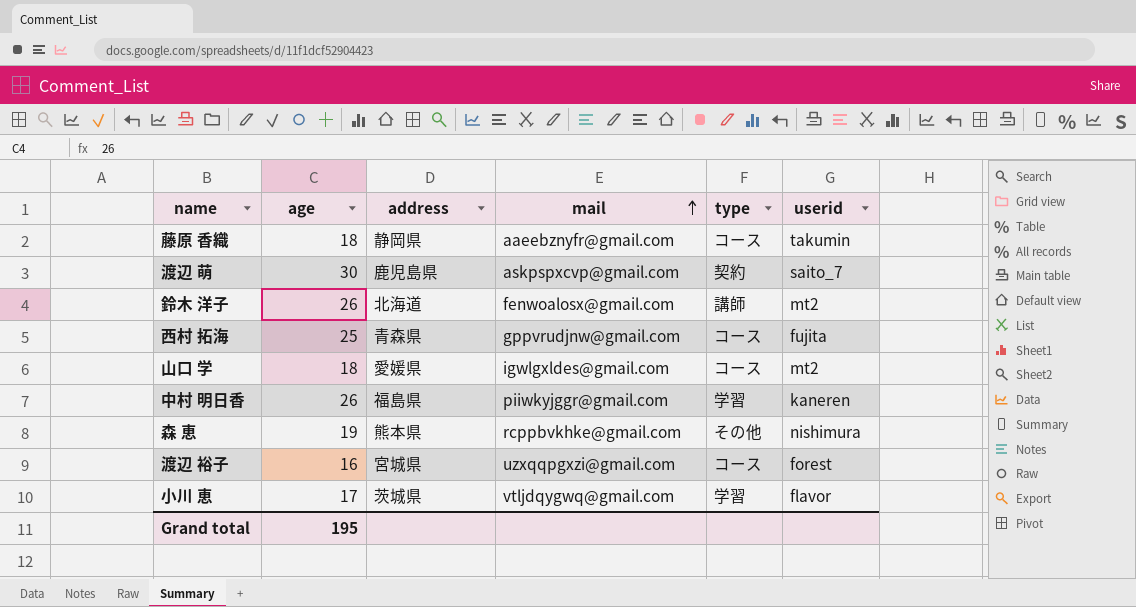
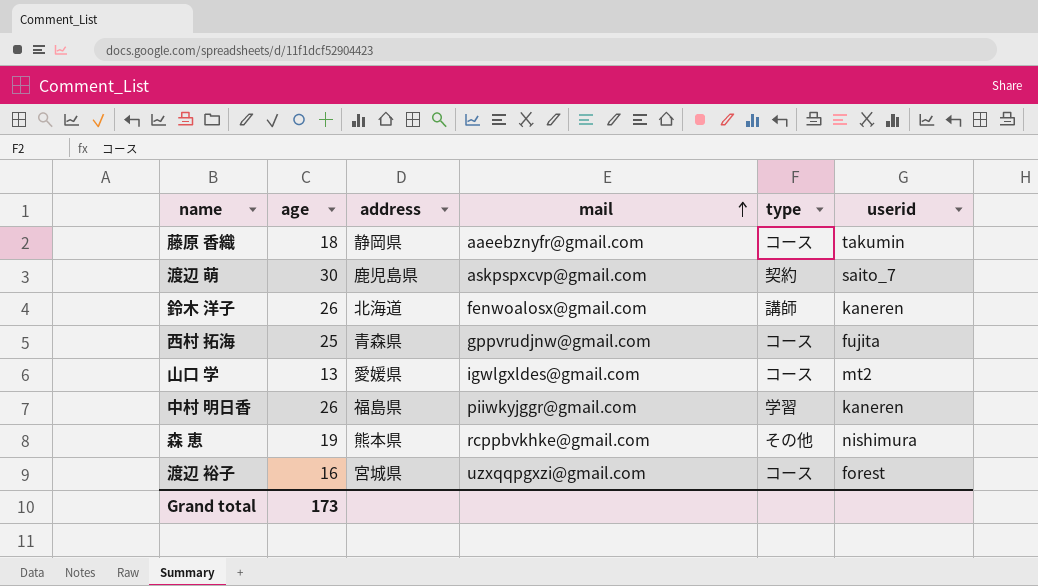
row 小川 恵: 17 | 茨城県 | vtljdqygwq@gmail.com | 学習 | flavor -> none
鈴木 洋子 | userid: mt2 -> kaneren
山口 学 | age: 18 -> 13
Grand total | age: 195 -> 173

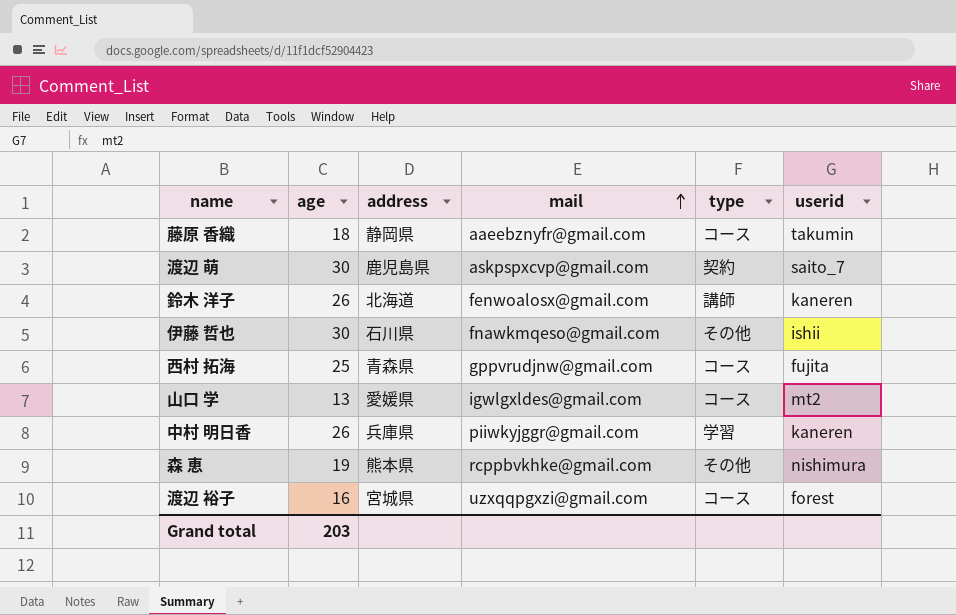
row 伊藤 哲也: none -> 30 | 石川県 | fnawkmqeso@gmail.com | その他 | ishii
中村 明日香 | address: 福島県 -> 兵庫県
Grand total | age: 173 -> 203

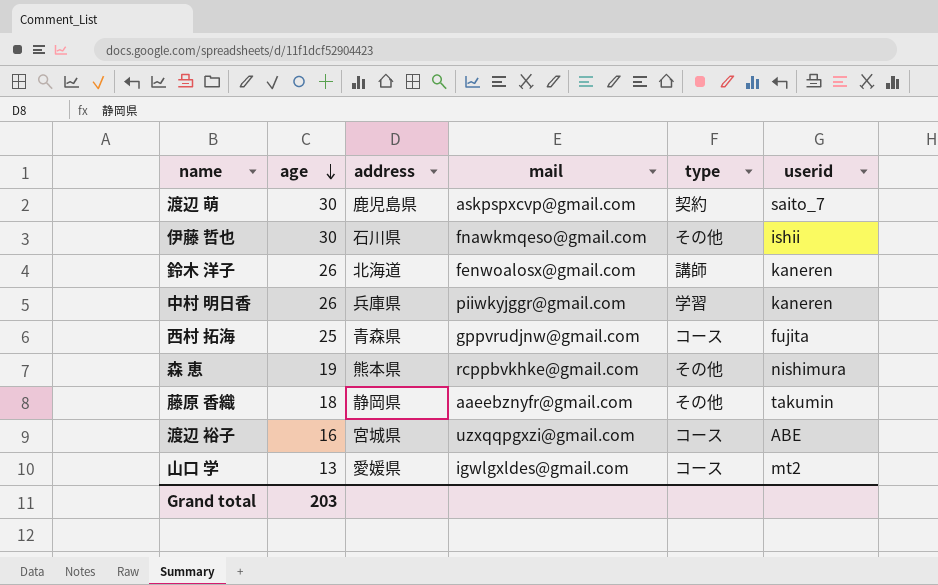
row order: mail ascending -> age descending
藤原 香織 | type: コース -> その他
渡辺 裕子 | userid: forest -> ABE

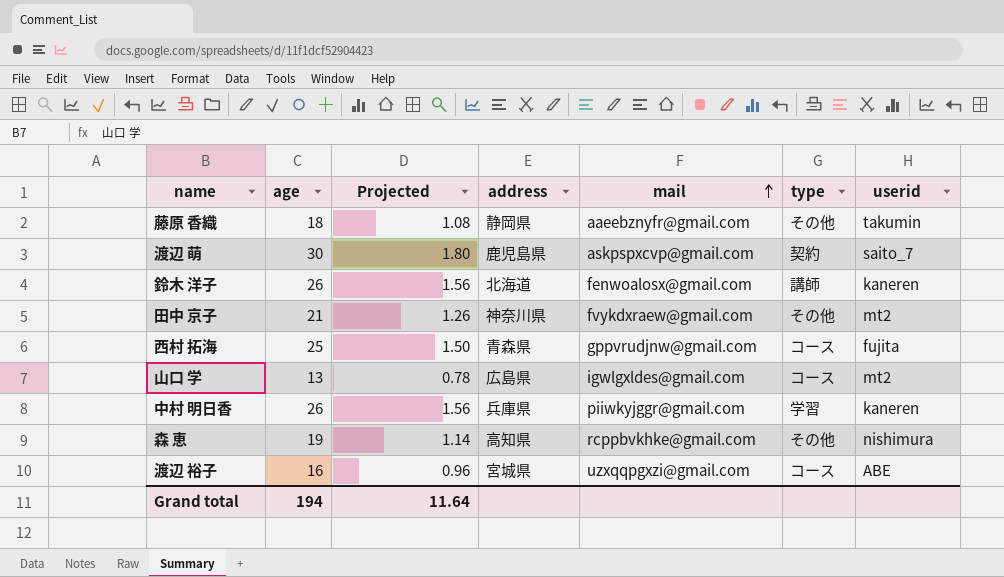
row order: age descending -> mail ascending
column Projected | formula: none -> [age] * 0.06
row 伊藤 哲也: 30 | 石川県 | fnawkmqeso@gmail.com | その他 | ishii -> none
row 田中 京子: none -> 21 | 1.26 | 神奈川県 | fvykdxraew@gmail.com | その他 | mt2
山口 学 | address: 愛媛県 -> 広島県
森 恵 | address: 熊本県 -> 高知県
Grand total | age: 203 -> 194

